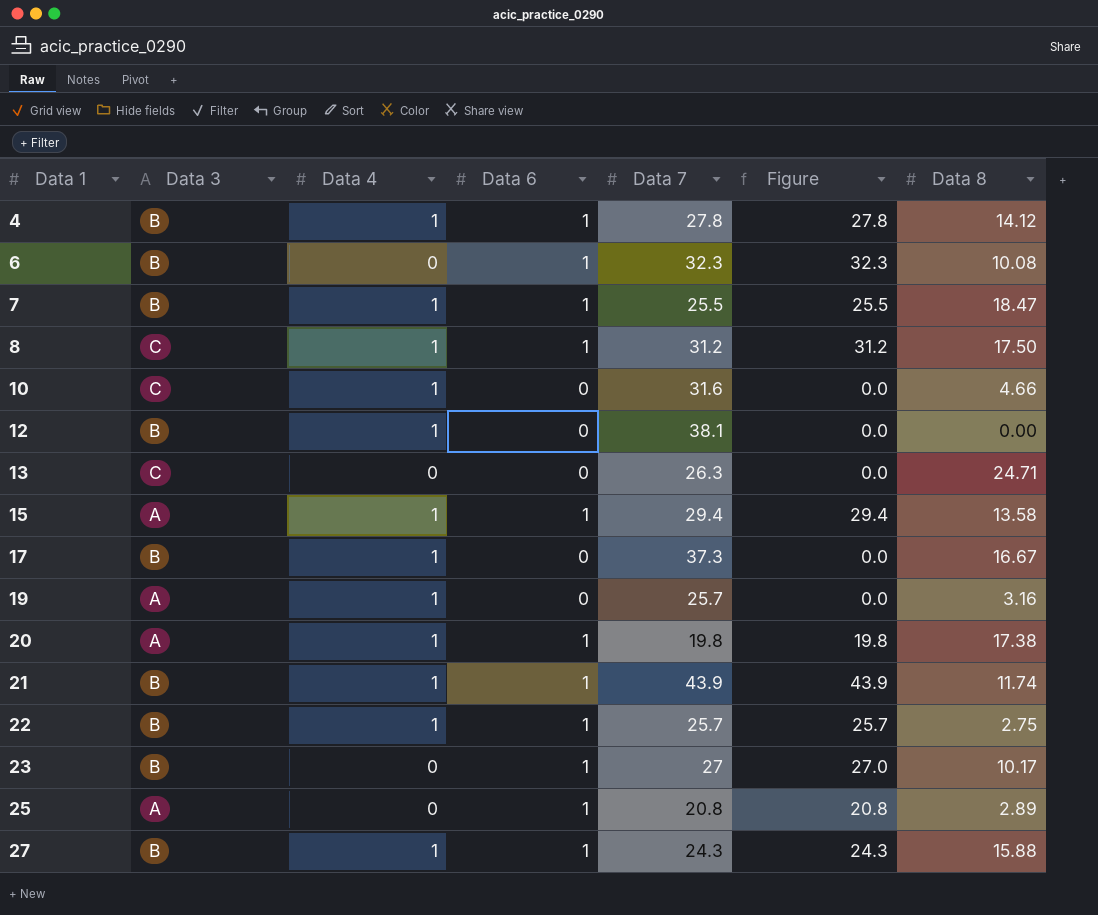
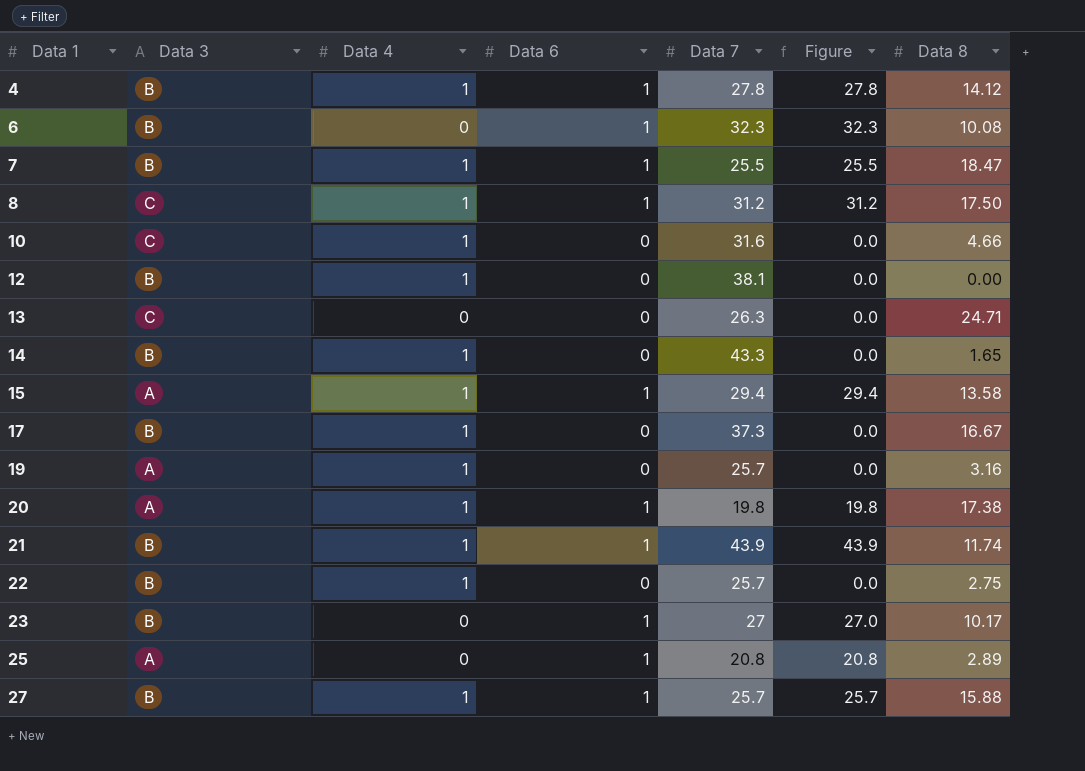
row 14: none -> B | 1 | 0 | 43.3 | 0.0 | 1.65
22 | Data 6: 1 -> 0
22 | Figure: 25.7 -> 0.0
27 | Data 7: 24.3 -> 25.7
27 | Figure: 24.3 -> 25.7

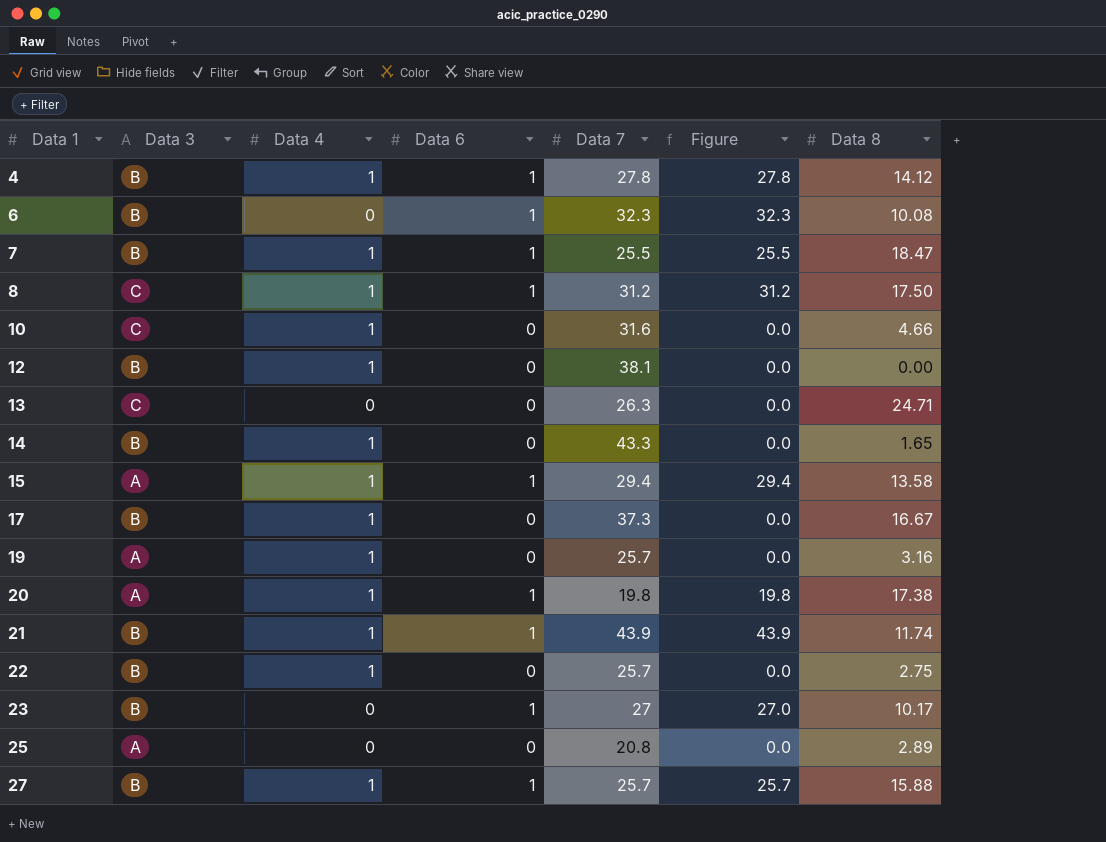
25 | Data 6: 1 -> 0
25 | Figure: 20.8 -> 0.0

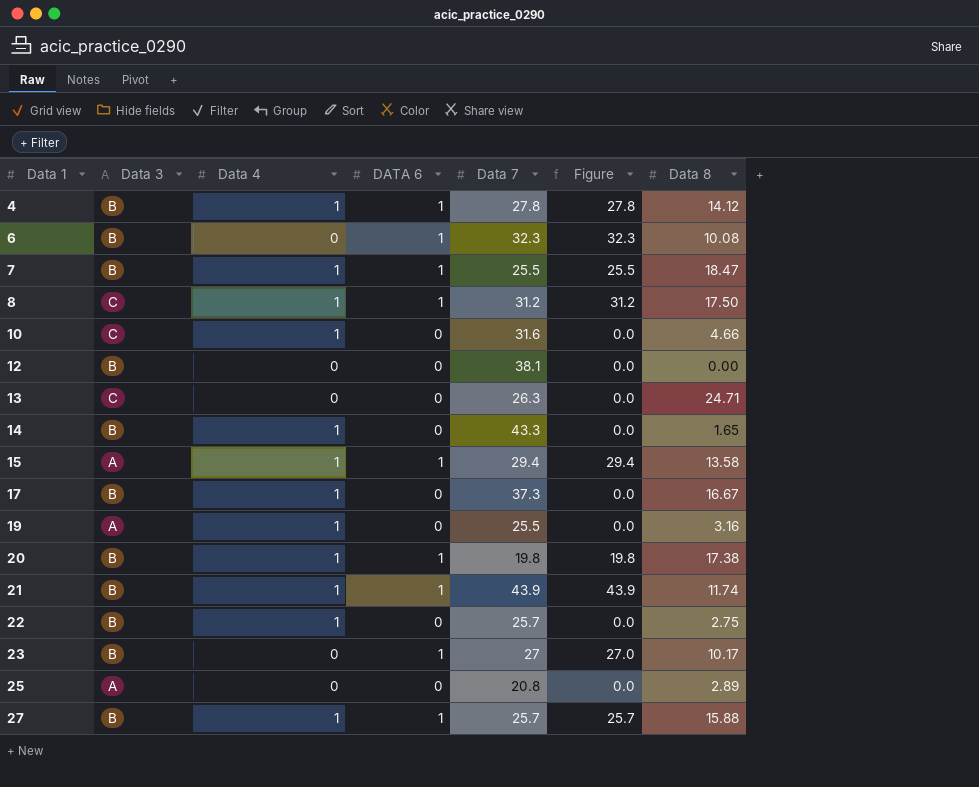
column name: Data 6 -> DATA 6
12 | Data 4: 1 -> 0
19 | Data 7: 25.7 -> 25.5
20 | Data 3: A -> B

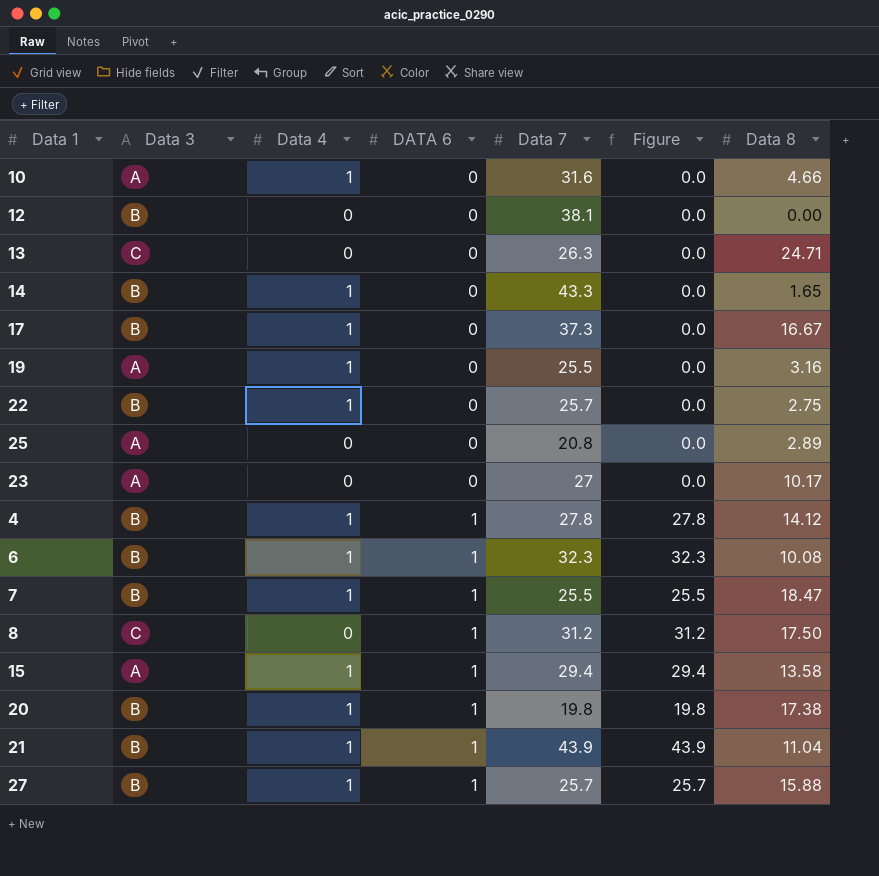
row order: Data 1 ascending -> DATA 6 ascending
10 | Data 3: C -> A
23 | Data 3: B -> A
23 | DATA 6: 1 -> 0
23 | Figure: 27.0 -> 0.0
6 | Data 4: 0 -> 1
8 | Data 4: 1 -> 0
21 | Data 8: 11.74 -> 11.04

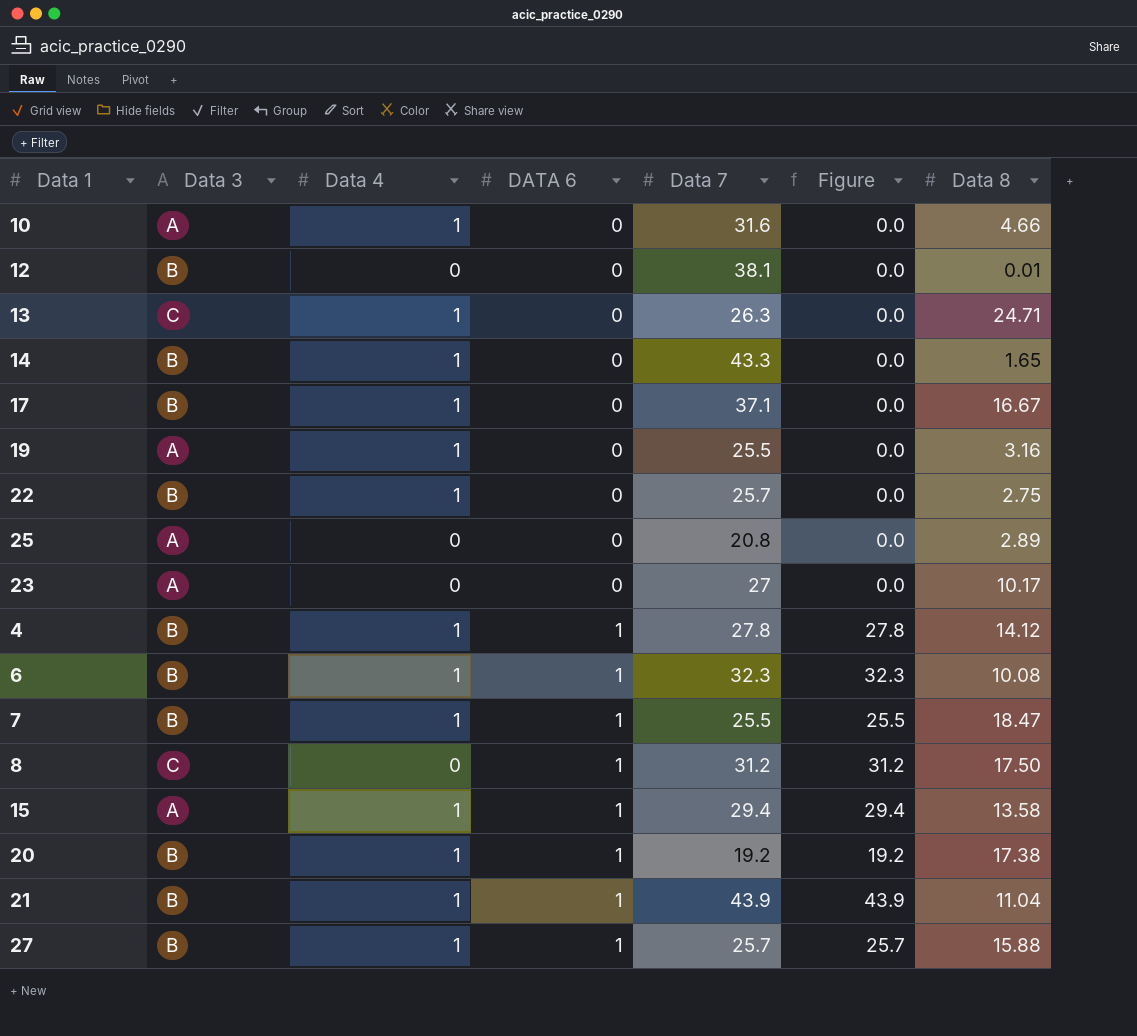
12 | Data 8: 0.00 -> 0.01
13 | Data 4: 0 -> 1
17 | Data 7: 37.3 -> 37.1
20 | Data 7: 19.8 -> 19.2
20 | Figure: 19.8 -> 19.2

